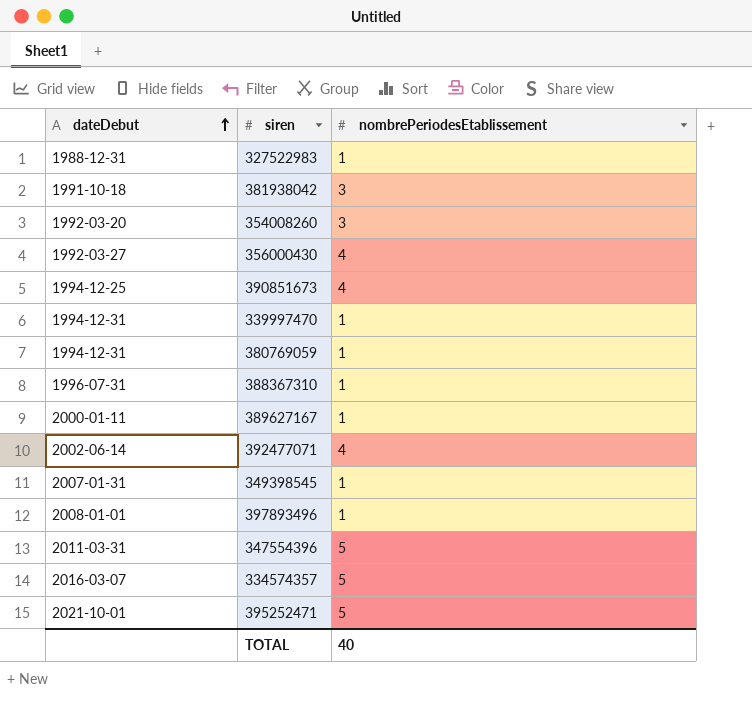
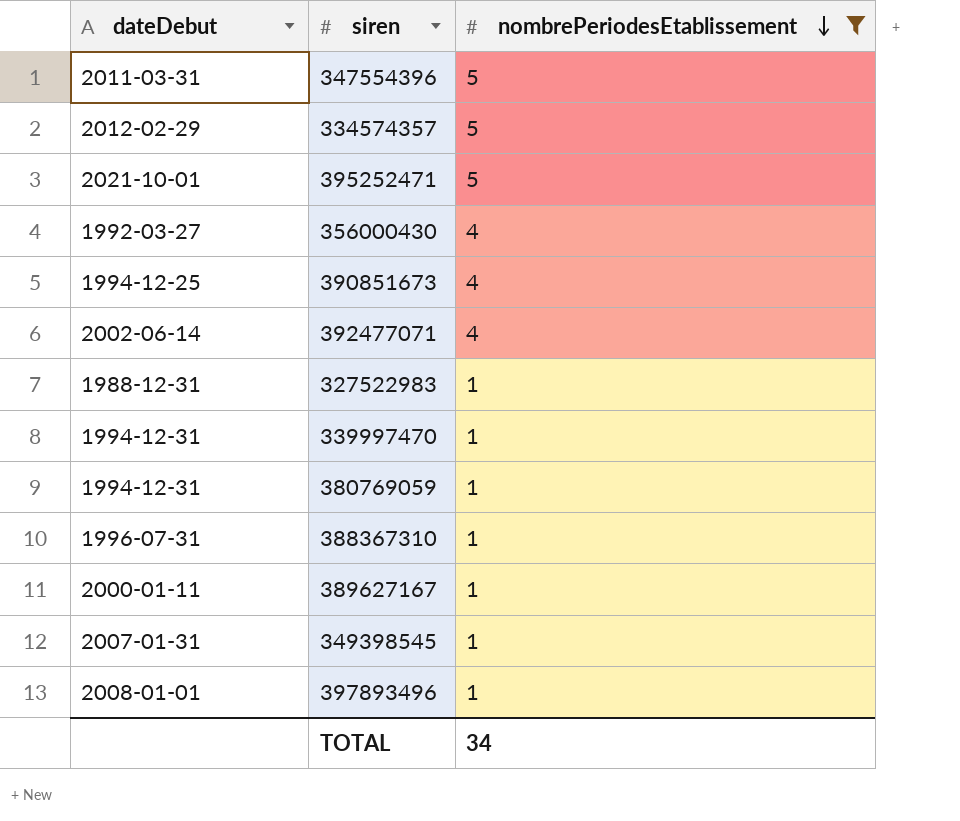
filter: none -> nombrePeriodesEtablissement != 3
row order: dateDebut ascending -> nombrePeriodesEtablissement descending
334574357 | dateDebut: 2016-03-07 -> 2012-02-29
TOTAL | nombrePeriodesEtablissement: 40 -> 34

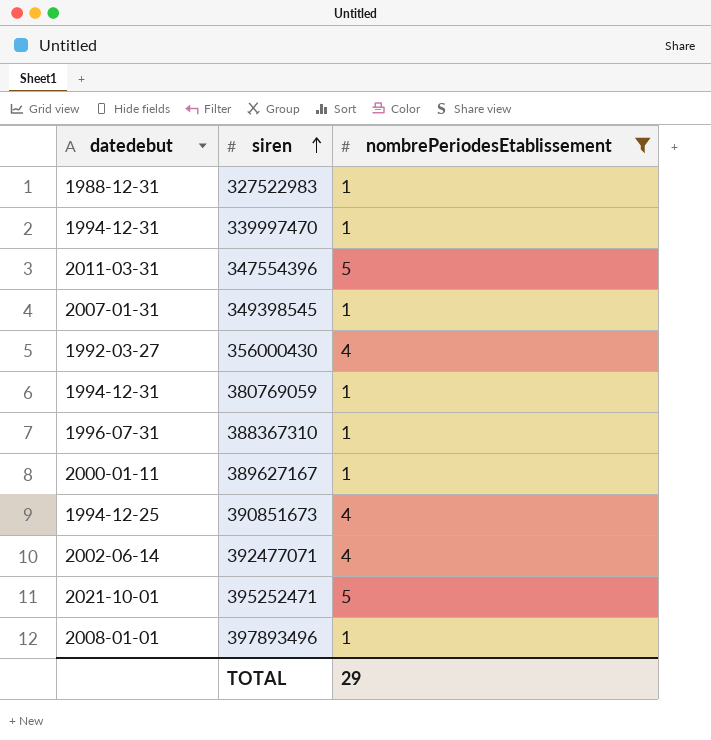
row order: nombrePeriodesEtablissement descending -> siren ascending
column name: dateDebut -> datedebut
row 334574357: 2012-02-29 | 5 -> none
TOTAL | nombrePeriodesEtablissement: 34 -> 29

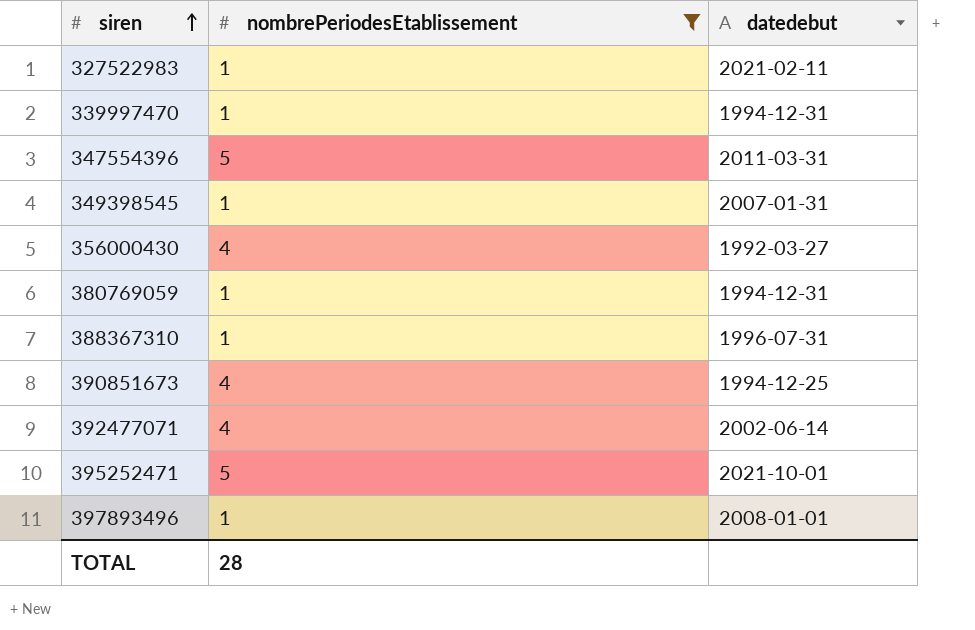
column datedebut | position: 1 -> 3
row 389627167: 2000-01-11 | 1 -> none
327522983 | datedebut: 1988-12-31 -> 2021-02-11
TOTAL | nombrePeriodesEtablissement: 29 -> 28

